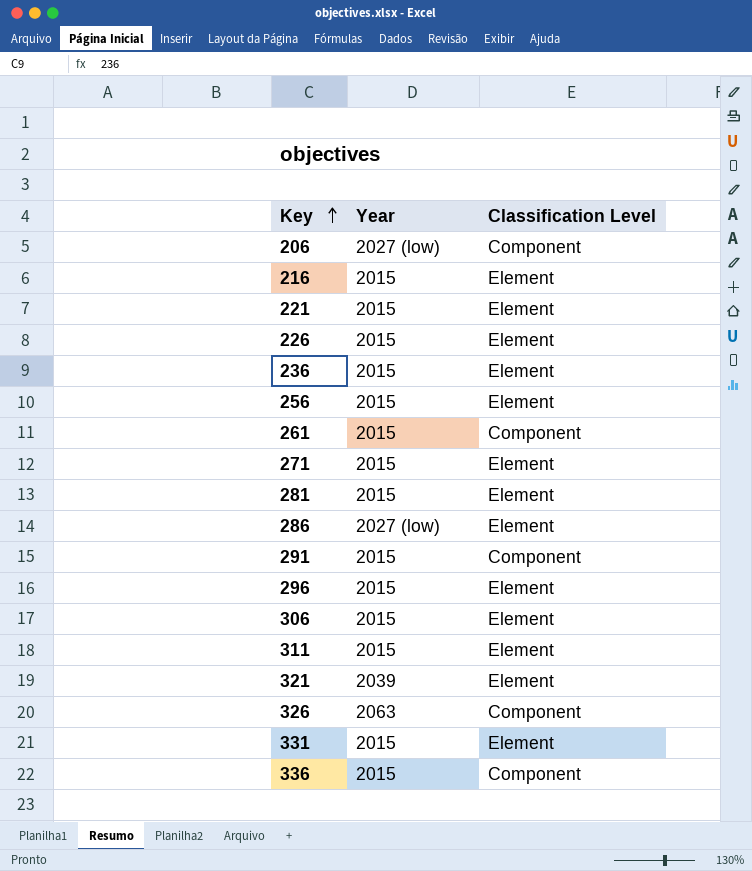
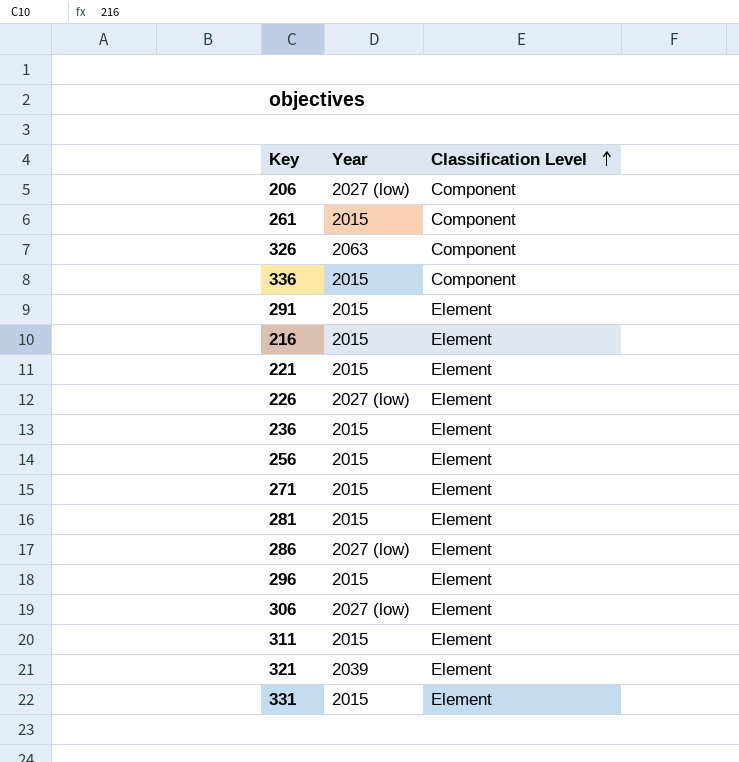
row order: Key ascending -> Classification Level ascending
291 | Classification Level: Component -> Element
226 | Year: 2015 -> 2027 (low)
306 | Year: 2015 -> 2027 (low)

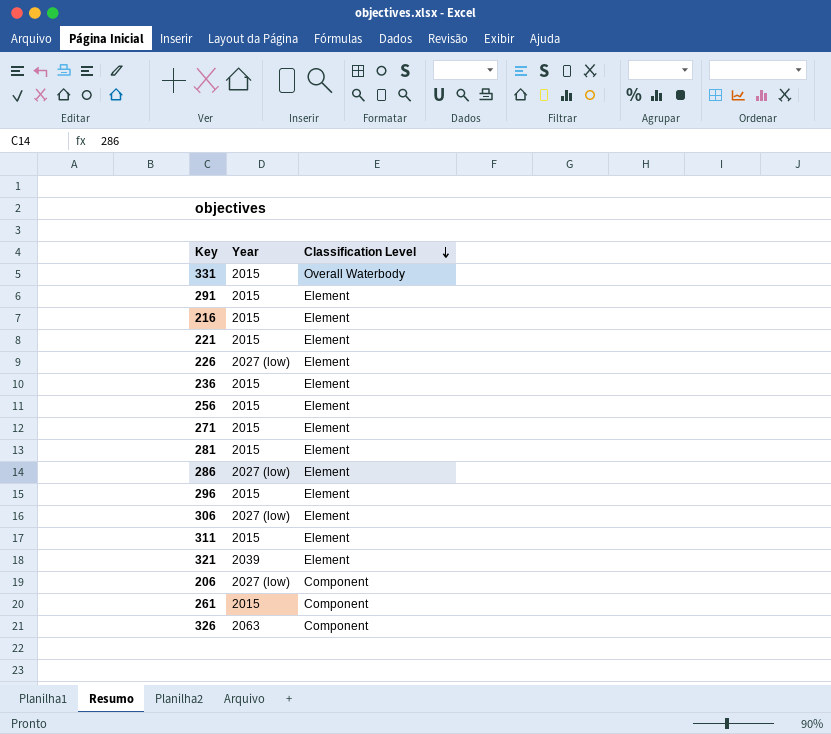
row order: Classification Level ascending -> Classification Level descending
row 336: 2015 | Component -> none
331 | Classification Level: Element -> Overall Waterbody

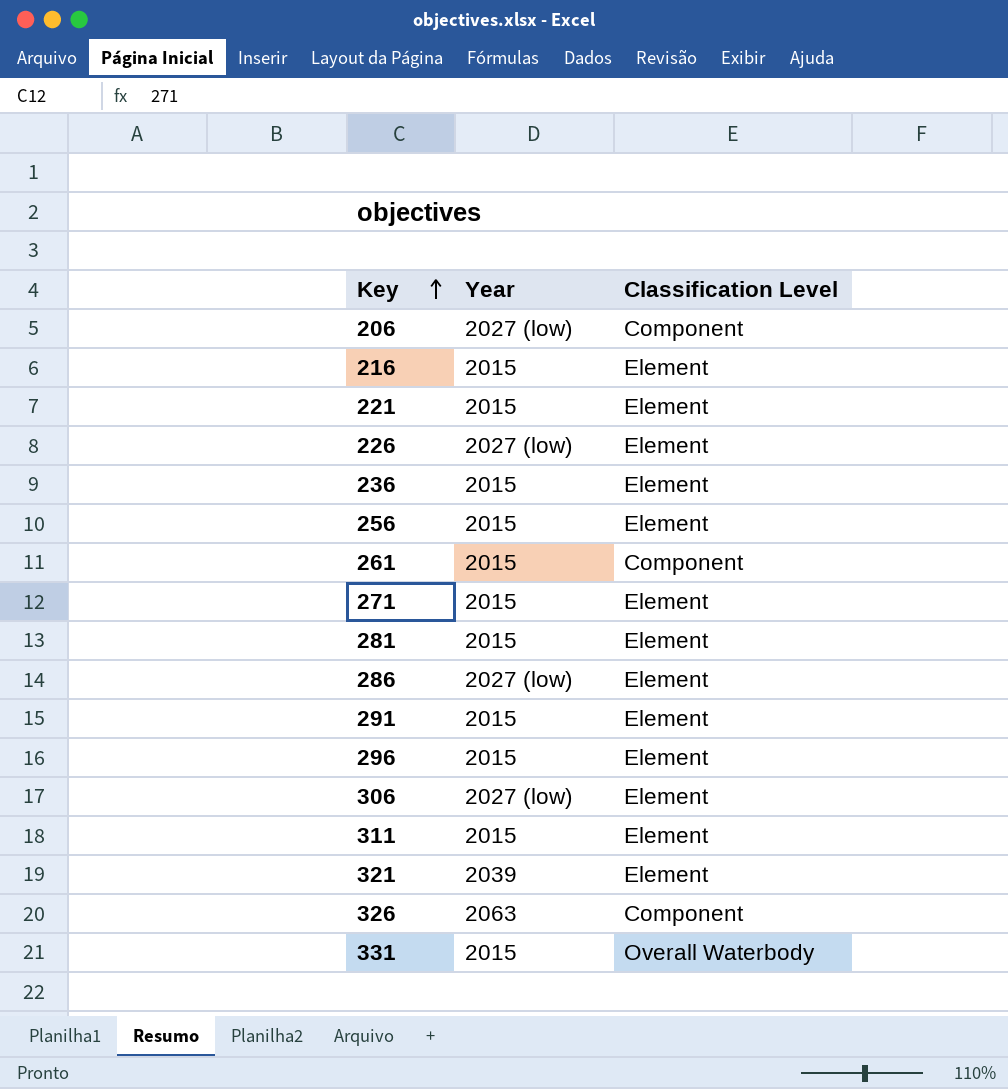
row order: Classification Level descending -> Key ascending

